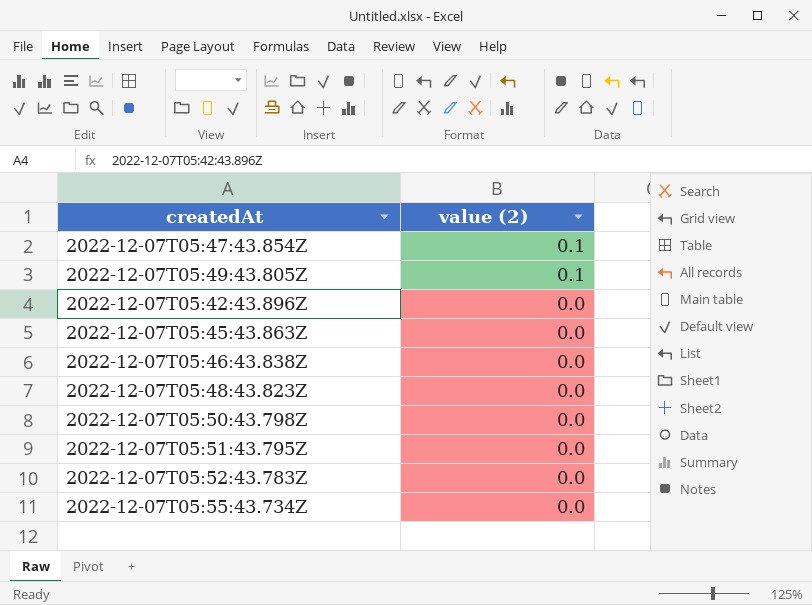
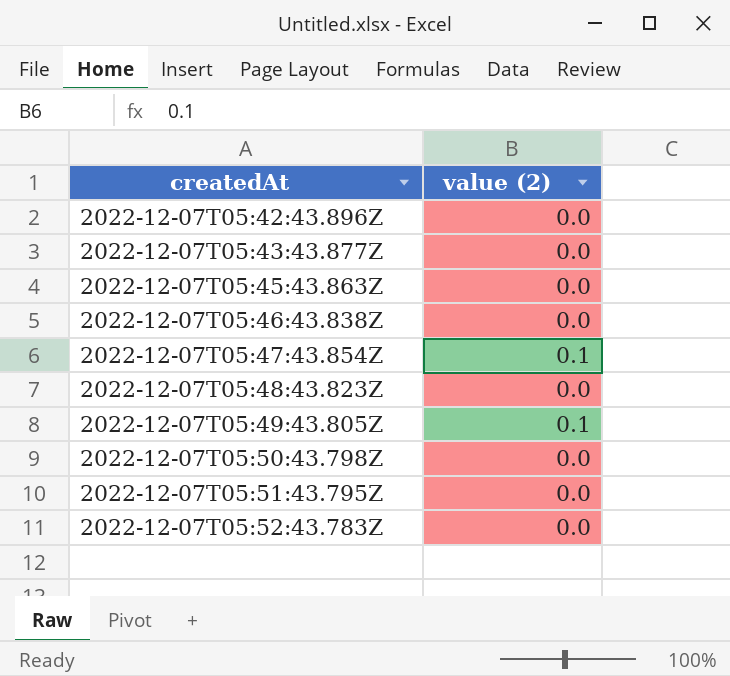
row order: value (2) descending -> createdAt ascending
row 2022-12-07T05:55:43.734Z: 0.0 -> none
row 2022-12-07T05:43:43.877Z: none -> 0.0

